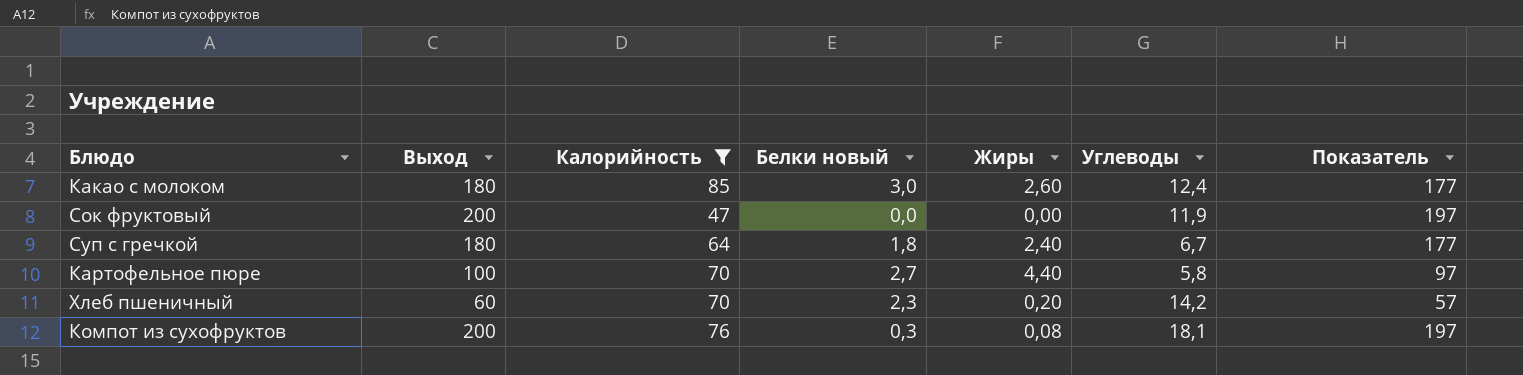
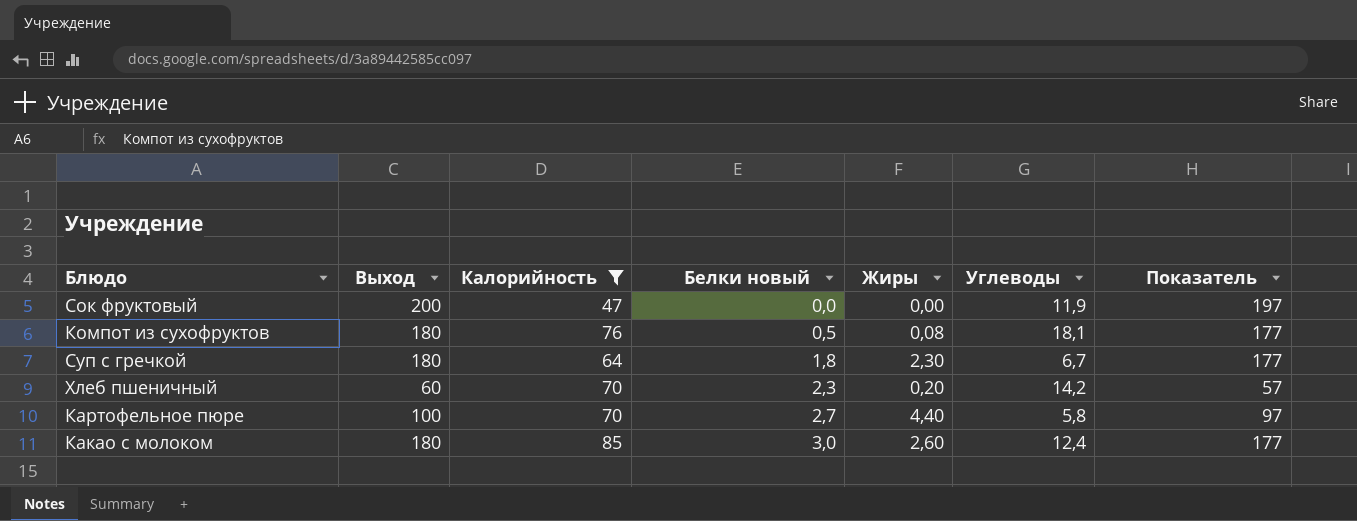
row order: none -> Белки новый ascending
Компот из сухофруктов | Выход: 200 -> 180
Компот из сухофруктов | Белки новый: 0,3 -> 0,5
Компот из сухофруктов | Показатель: 197 -> 177
Суп с гречкой | Жиры: 2,40 -> 2,30

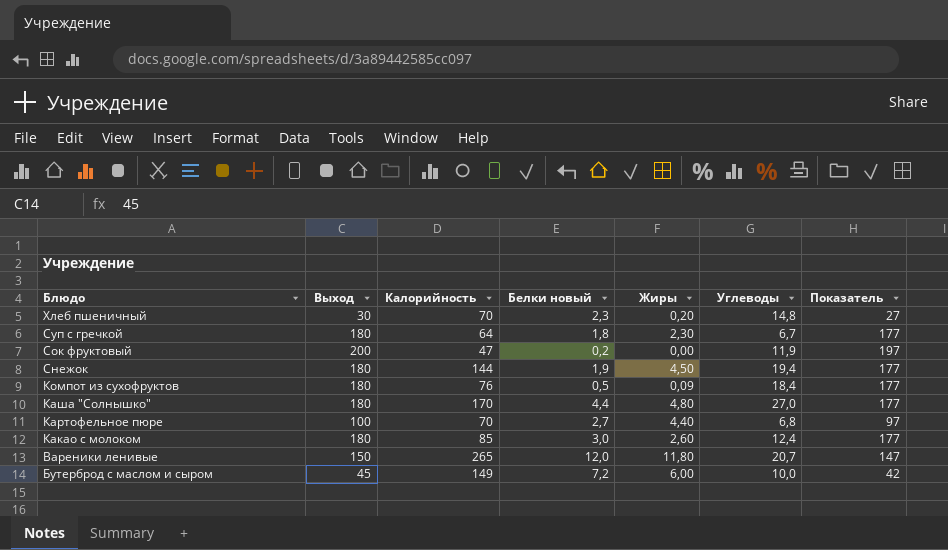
filter: Калорийность <= 85 -> none
row order: Белки новый ascending -> Блюдо descending
Хлеб пшеничный | Выход: 60 -> 30
Хлеб пшеничный | Углеводы: 14,2 -> 14,8
Хлеб пшеничный | Показатель: 57 -> 27
Сок фруктовый | Белки новый: 0,0 -> 0,2
Компот из сухофруктов | Жиры: 0,08 -> 0,09
Компот из сухофруктов | Углеводы: 18,1 -> 18,4
Картофельное пюре | Углеводы: 5,8 -> 6,8

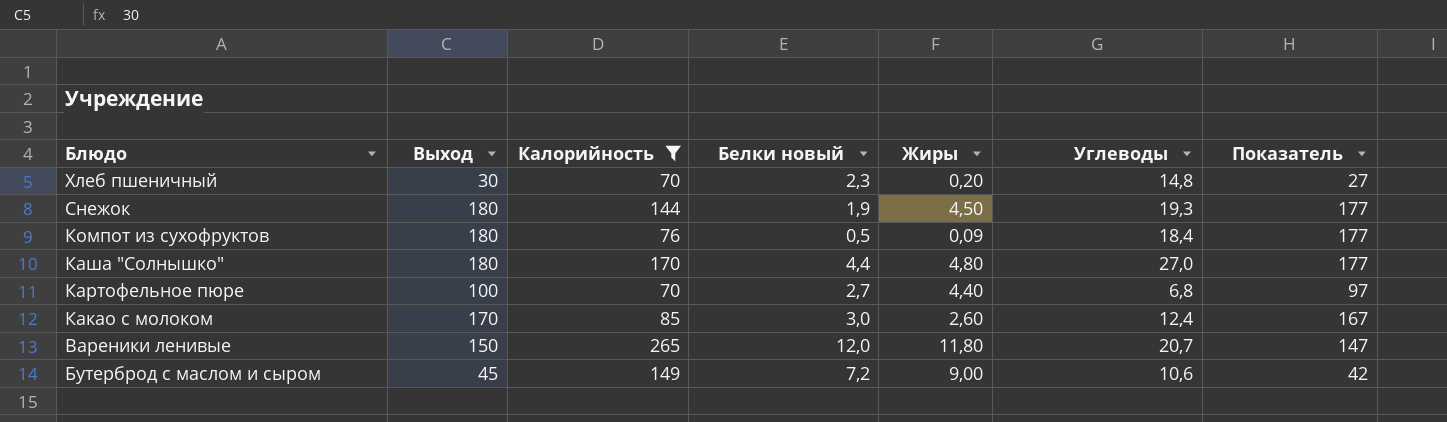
filter: none -> Калорийность >= 70
Снежок | Углеводы: 19,4 -> 19,3
Какао с молоком | Выход: 180 -> 170
Какао с молоком | Показатель: 177 -> 167
Бутерброд с маслом и сыром | Жиры: 6,00 -> 9,00
Бутерброд с маслом и сыром | Углеводы: 10,0 -> 10,6

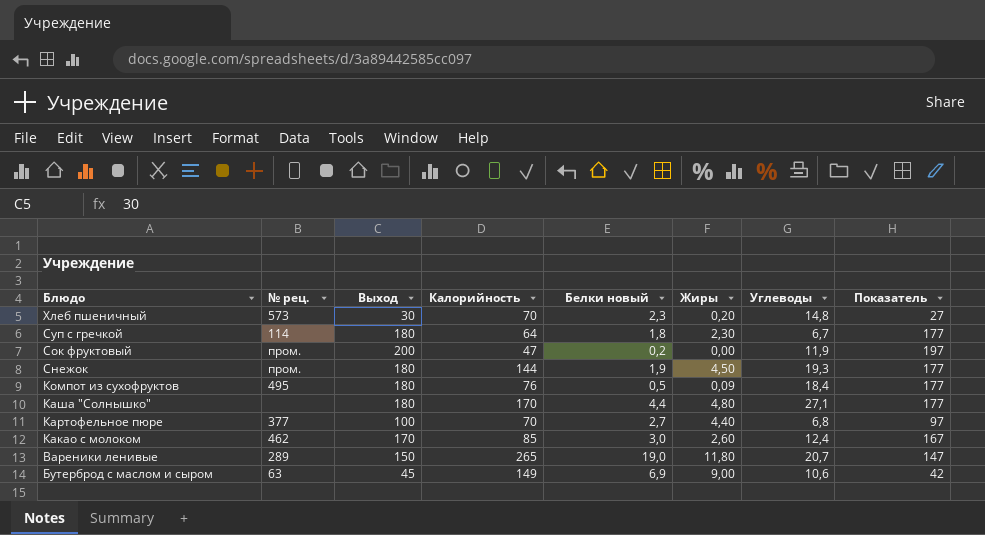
filter: Калорийность >= 70 -> none
column № рец. | position: none -> 2
Каша "Солнышко" | Углеводы: 27,0 -> 27,1
Вареники ленивые | Белки новый: 12,0 -> 19,0
Бутерброд с маслом и сыром | Белки новый: 7,2 -> 6,9

